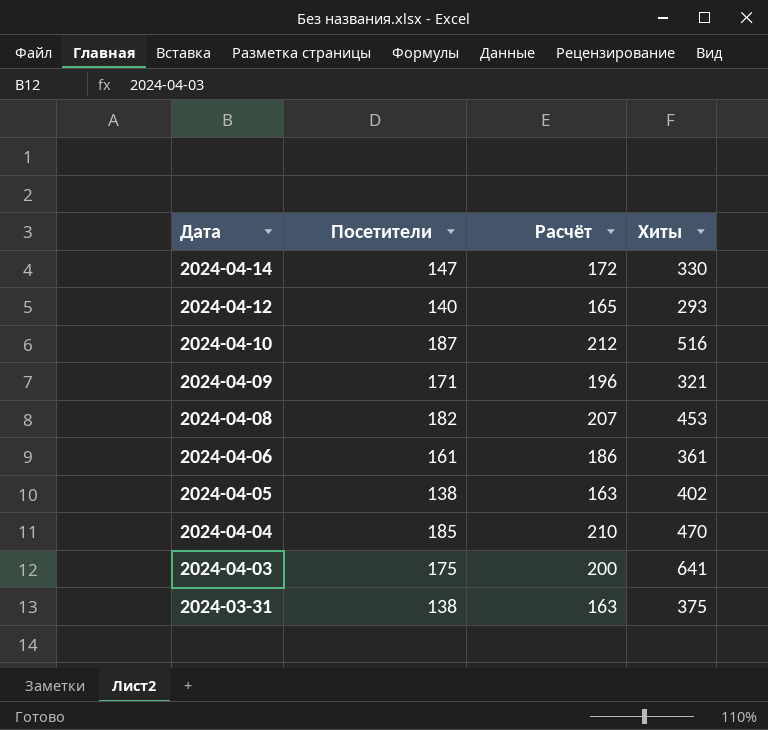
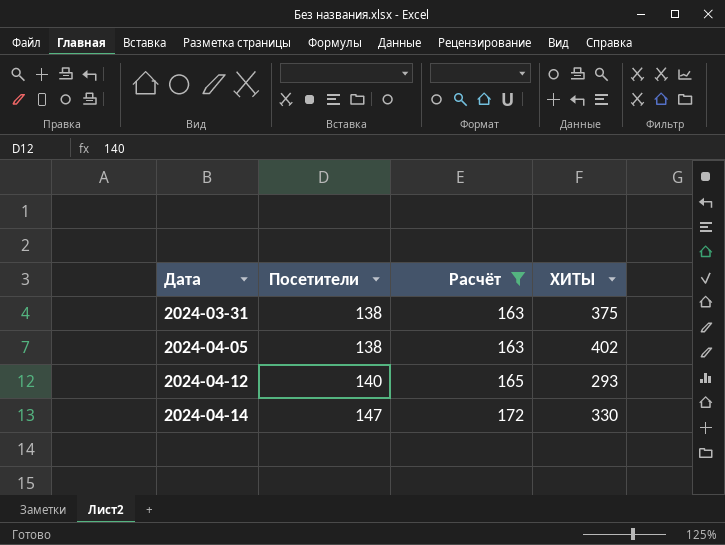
filter: none -> Расчёт <= 172
row order: Дата descending -> Дата ascending
column name: Хиты -> ХИТЫ

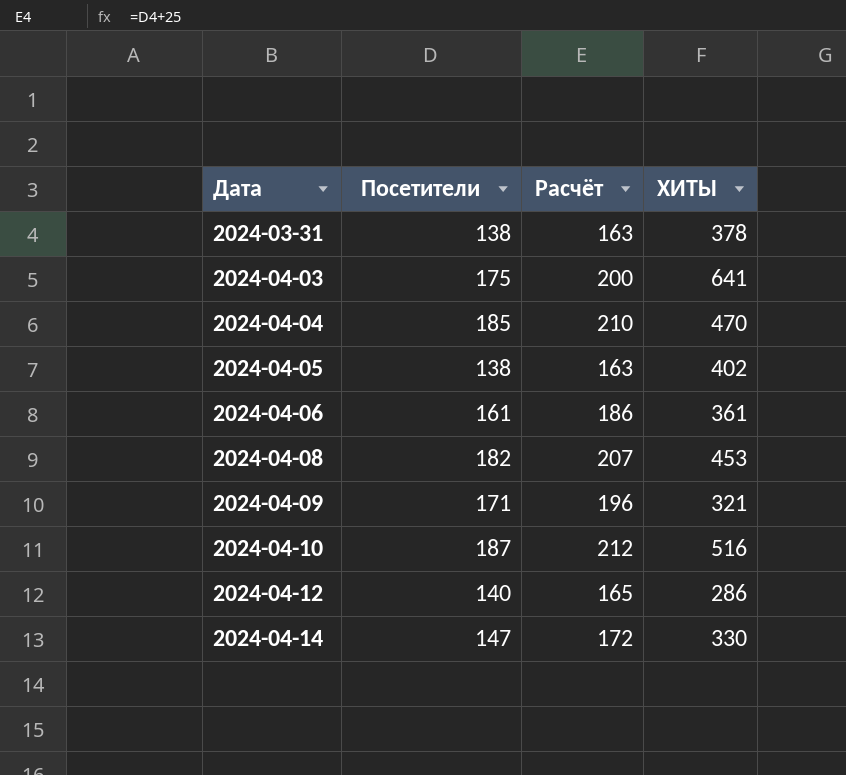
filter: Расчёт <= 172 -> none
2024-03-31 | ХИТЫ: 375 -> 378
2024-04-12 | ХИТЫ: 293 -> 286

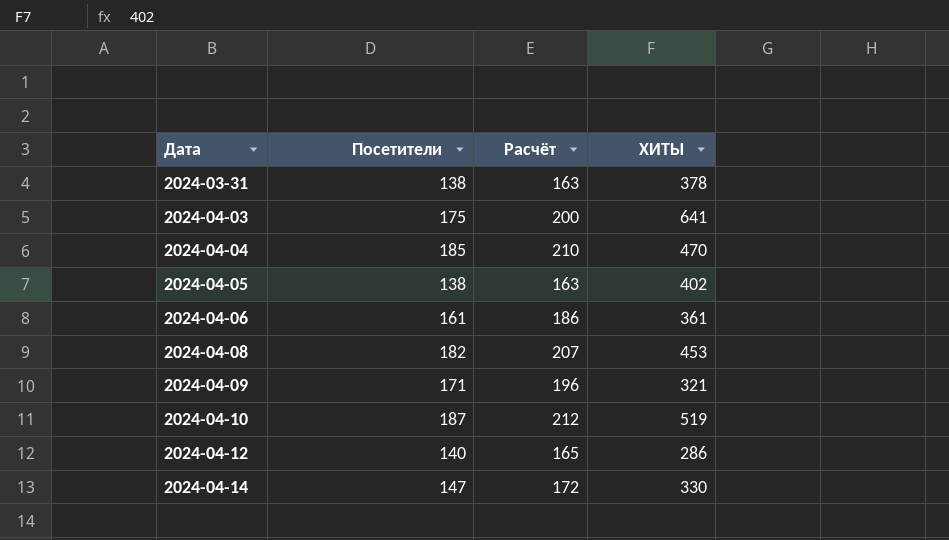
2024-04-10 | ХИТЫ: 516 -> 519

